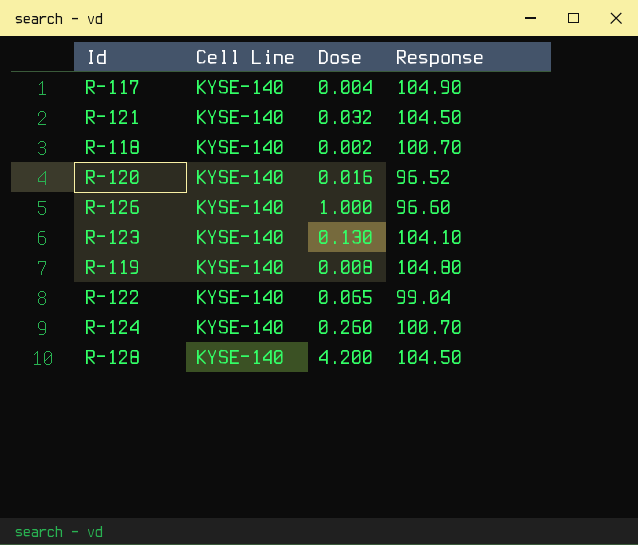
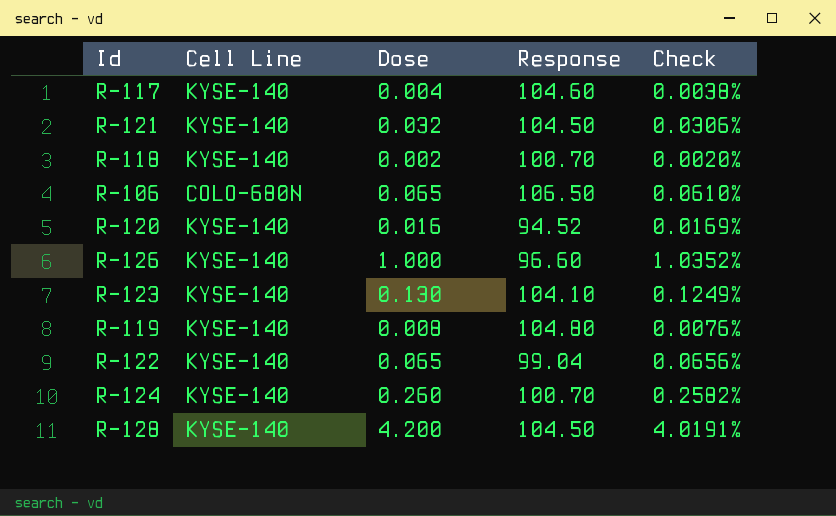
column Check | formula: none -> [Dose] / [Response]
R-117 | Response: 104.90 -> 104.60
row R-106: none -> COLO-680N | 0.065 | 106.50 | 0.0610%
R-120 | Response: 96.52 -> 94.52

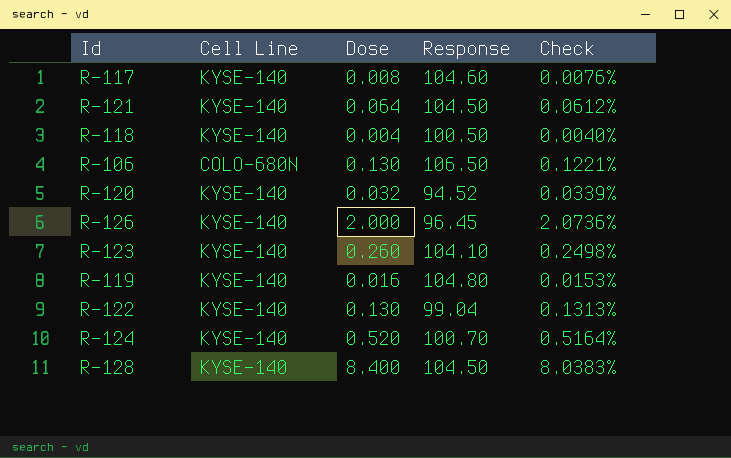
R-117 | Dose: 0.004 -> 0.008
R-117 | Check: 0.0038% -> 0.0076%
R-121 | Dose: 0.032 -> 0.064
R-121 | Check: 0.0306% -> 0.0612%
R-118 | Dose: 0.002 -> 0.004
R-118 | Response: 100.70 -> 100.50
R-118 | Check: 0.0020% -> 0.0040%
R-106 | Dose: 0.065 -> 0.130
R-106 | Check: 0.0610% -> 0.1221%
R-120 | Dose: 0.016 -> 0.032
R-120 | Check: 0.0169% -> 0.0339%
R-126 | Dose: 1.000 -> 2.000
R-126 | Response: 96.60 -> 96.45
R-126 | Check: 1.0352% -> 2.0736%
R-123 | Dose: 0.130 -> 0.260
R-123 | Check: 0.1249% -> 0.2498%
R-119 | Dose: 0.008 -> 0.016
R-119 | Check: 0.0076% -> 0.0153%
R-122 | Dose: 0.065 -> 0.130
R-122 | Check: 0.0656% -> 0.1313%
R-124 | Dose: 0.260 -> 0.520
R-124 | Check: 0.2582% -> 0.5164%
R-128 | Dose: 4.200 -> 8.400
R-128 | Check: 4.0191% -> 8.0383%

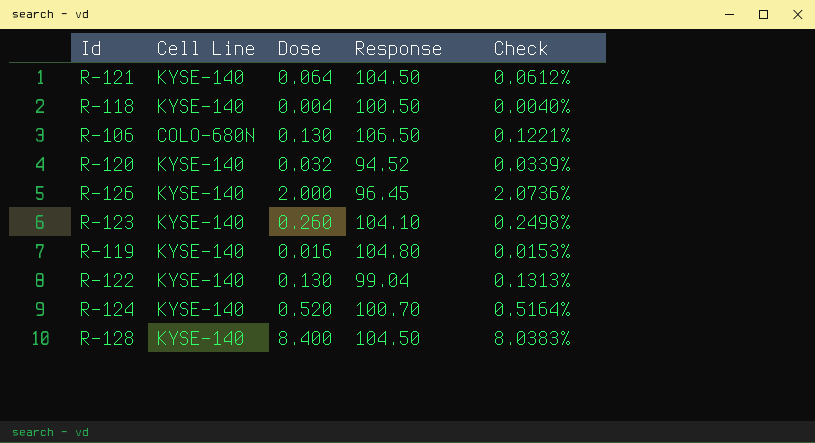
row R-117: KYSE-140 | 0.008 | 104.60 | 0.0076% -> none

